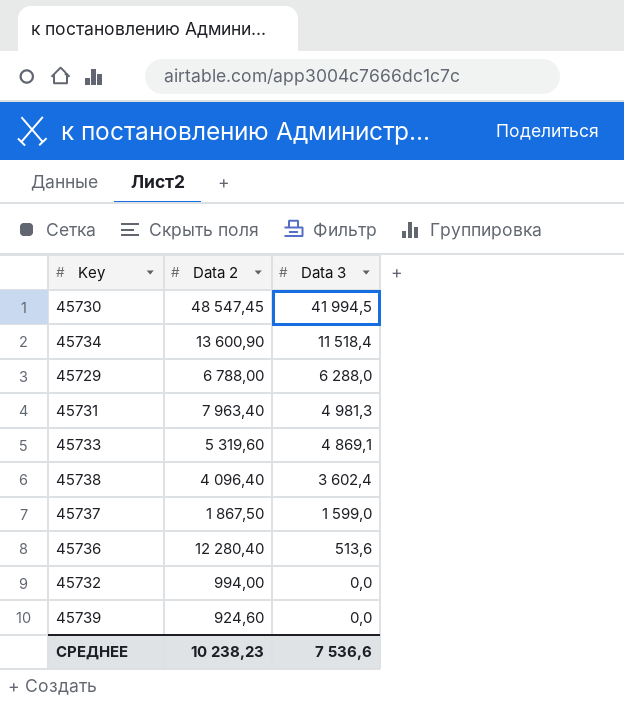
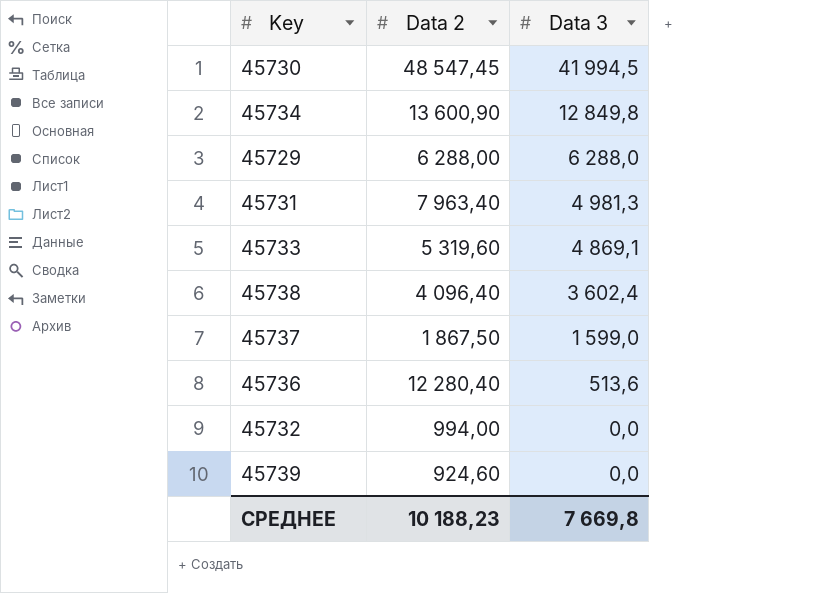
45734 | Data 3: 11 518,4 -> 12 849,8
45729 | Data 2: 6 788,00 -> 6 288,00
СРЕДНЕЕ | Data 2: 10 238,23 -> 10 188,23
СРЕДНЕЕ | Data 3: 7 536,6 -> 7 669,8

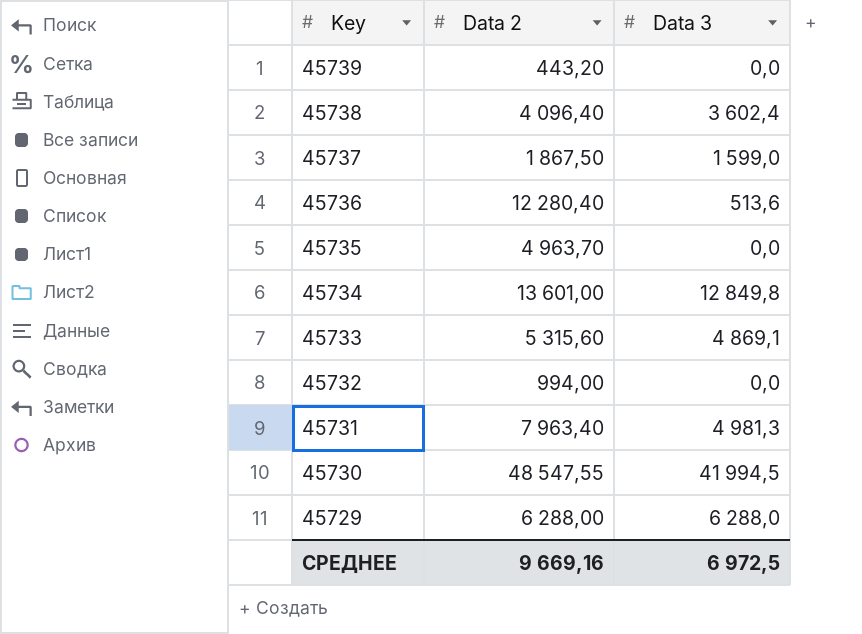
row order: Data 3 descending -> Key descending
45739 | Data 2: 924,60 -> 443,20
row 45735: none -> 4 963,70 | 0,0
45734 | Data 2: 13 600,90 -> 13 601,00
45733 | Data 2: 5 319,60 -> 5 315,60
45730 | Data 2: 48 547,45 -> 48 547,55
СРЕДНЕЕ | Data 2: 10 188,23 -> 9 669,16
СРЕДНЕЕ | Data 3: 7 669,8 -> 6 972,5

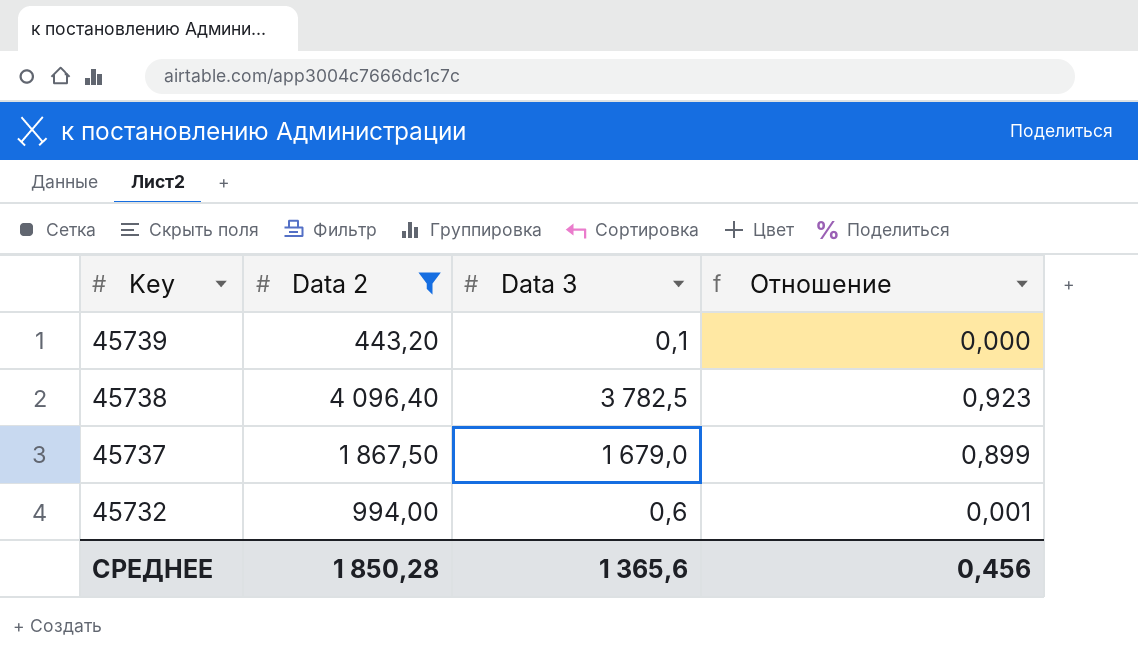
filter: none -> Data 2 <= 4 096,40
column Отношение | formula: none -> [Data 3] / [Data 2]
45739 | Data 3: 0,0 -> 0,1
45738 | Data 3: 3 602,4 -> 3 782,5
45737 | Data 3: 1 599,0 -> 1 679,0
45732 | Data 3: 0,0 -> 0,6
СРЕДНЕЕ | Data 2: 9 669,16 -> 1 850,28
СРЕДНЕЕ | Data 3: 6 972,5 -> 1 365,6

